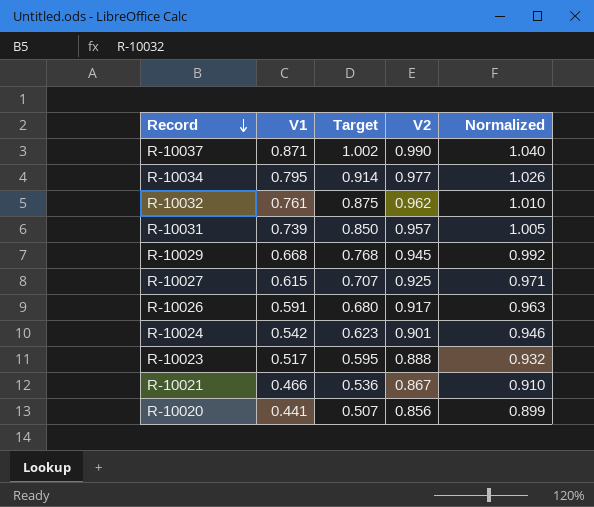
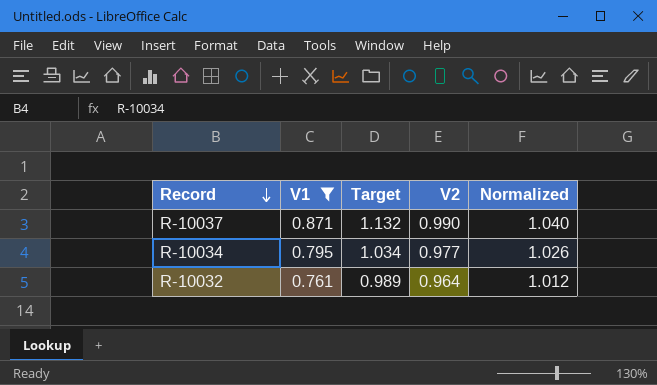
filter: none -> V1 >= 0.761
column Target | formula: [V1] * 1.15 -> [V1] * 1.3
R-10032 | V2: 0.962 -> 0.964
R-10032 | Normalized: 1.010 -> 1.012

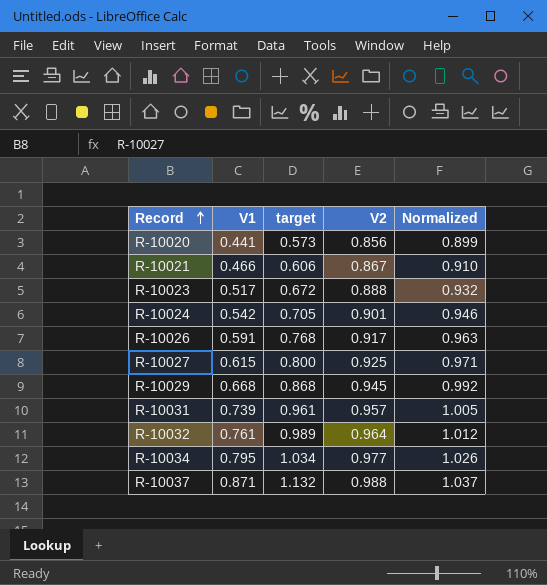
filter: V1 >= 0.761 -> none
row order: Record descending -> Record ascending
column name: Target -> target
R-10037 | V2: 0.990 -> 0.988
R-10037 | Normalized: 1.040 -> 1.037

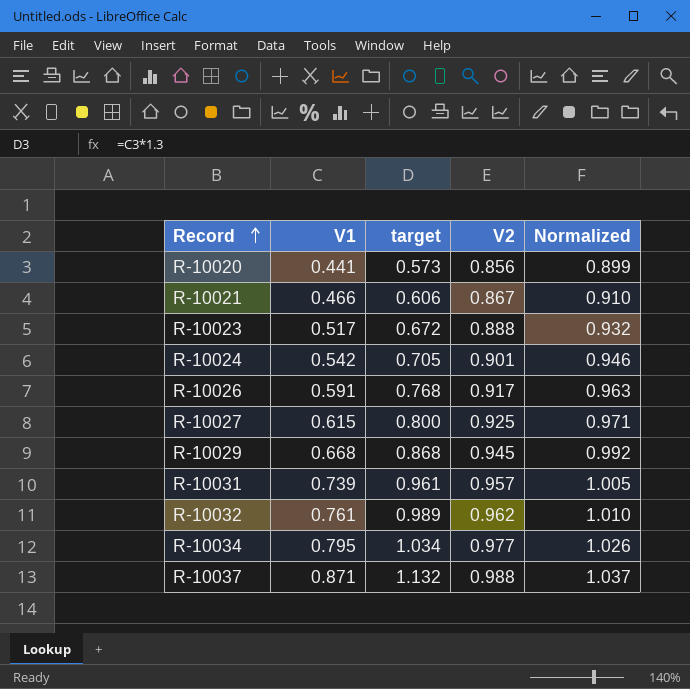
R-10032 | V2: 0.964 -> 0.962
R-10032 | Normalized: 1.012 -> 1.010

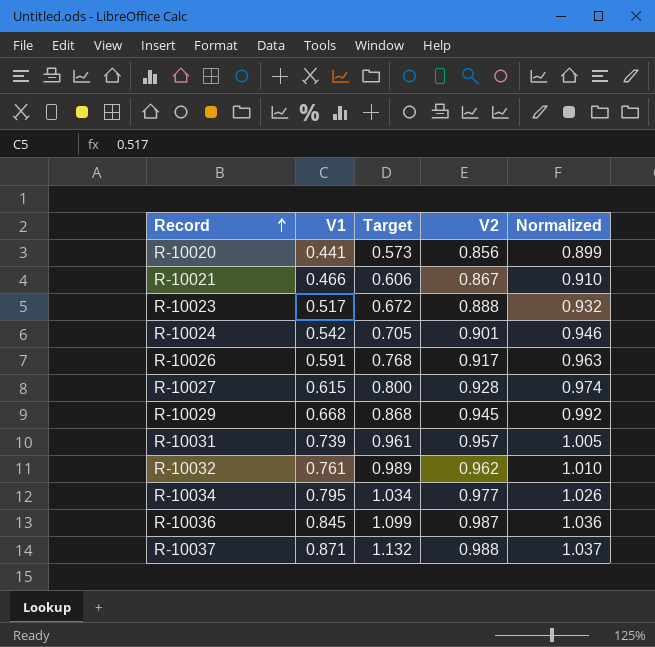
column name: target -> Target
R-10027 | V2: 0.925 -> 0.928
R-10027 | Normalized: 0.971 -> 0.974
row R-10036: none -> 0.845 | 1.099 | 0.987 | 1.036

